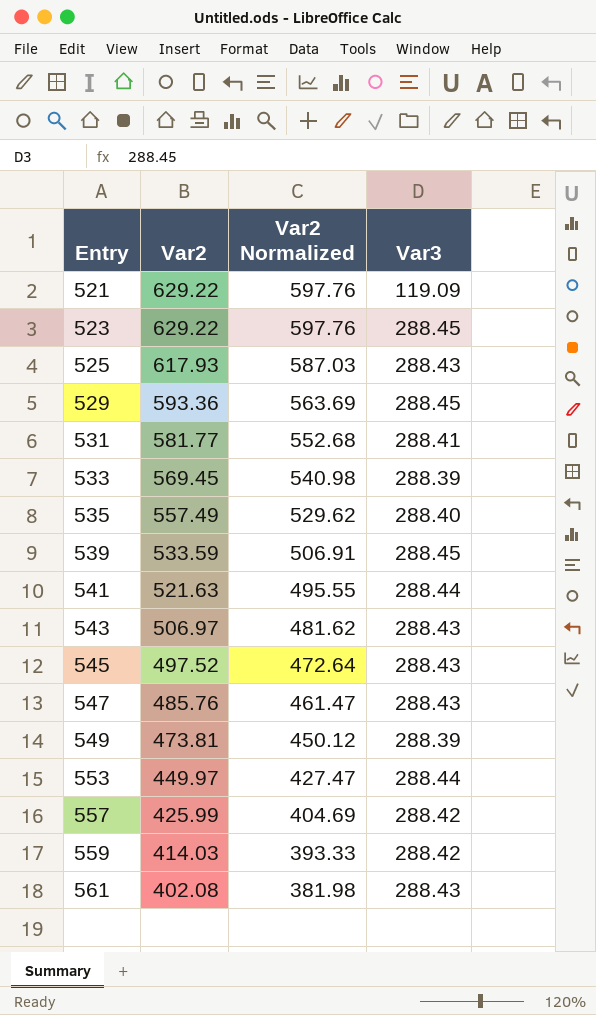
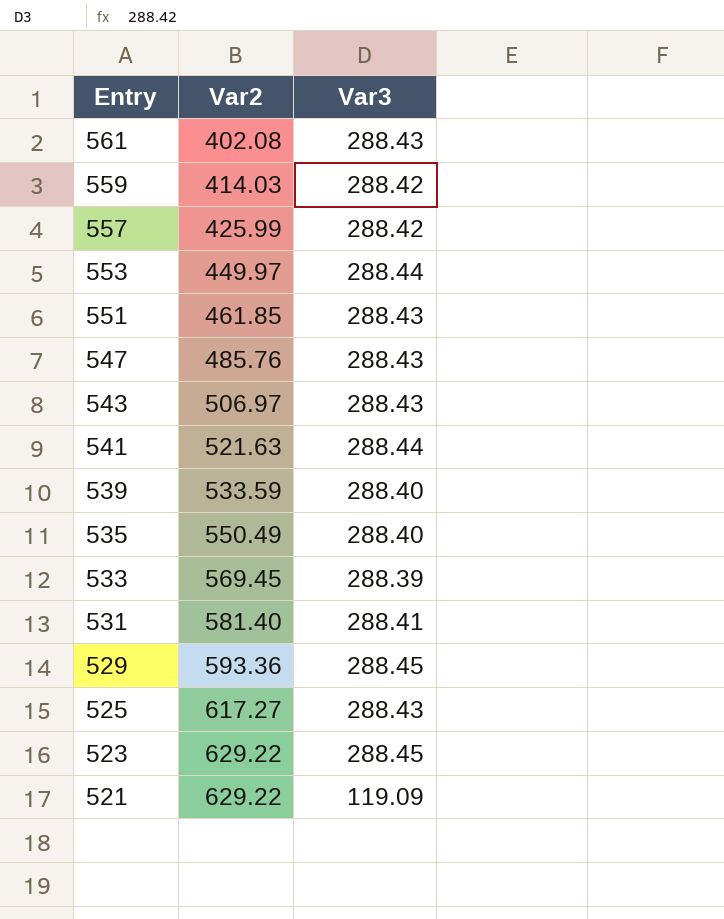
row order: Entry ascending -> Entry descending
column Var2 Normalized | formula: [Var2] * 0.95 -> none
row 545: 497.52 | 472.64 | 288.43 -> none
row 549: 473.81 | 450.12 | 288.39 -> none
row 551: none -> 461.85 | 288.43
539 | Var3: 288.45 -> 288.40
535 | Var2: 557.49 -> 550.49
531 | Var2: 581.77 -> 581.40
525 | Var2: 617.93 -> 617.27

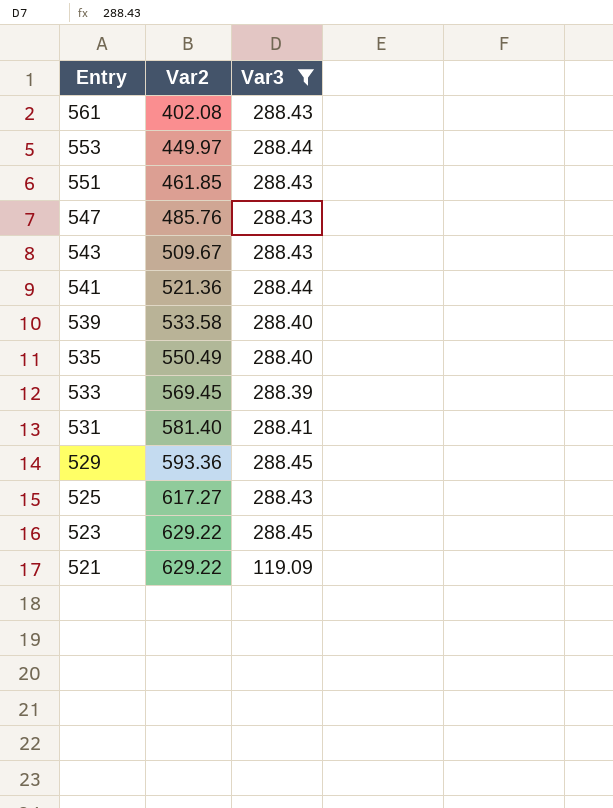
filter: none -> Var3 != 288.42
543 | Var2: 506.97 -> 509.67
541 | Var2: 521.63 -> 521.36
539 | Var2: 533.59 -> 533.58

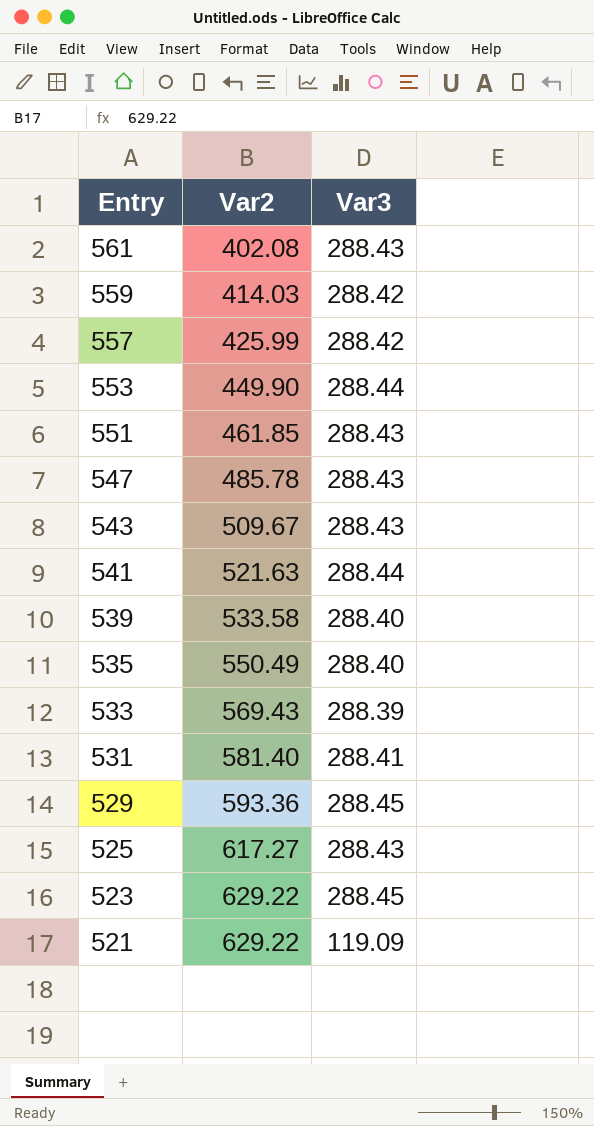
filter: Var3 != 288.42 -> none
553 | Var2: 449.97 -> 449.90
547 | Var2: 485.76 -> 485.78
541 | Var2: 521.36 -> 521.63
533 | Var2: 569.45 -> 569.43

